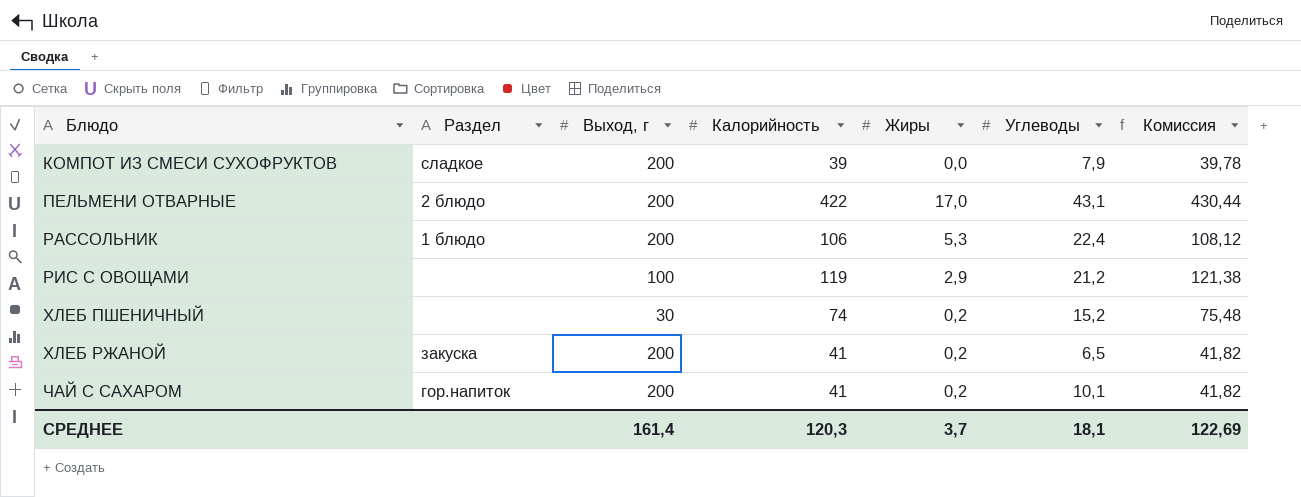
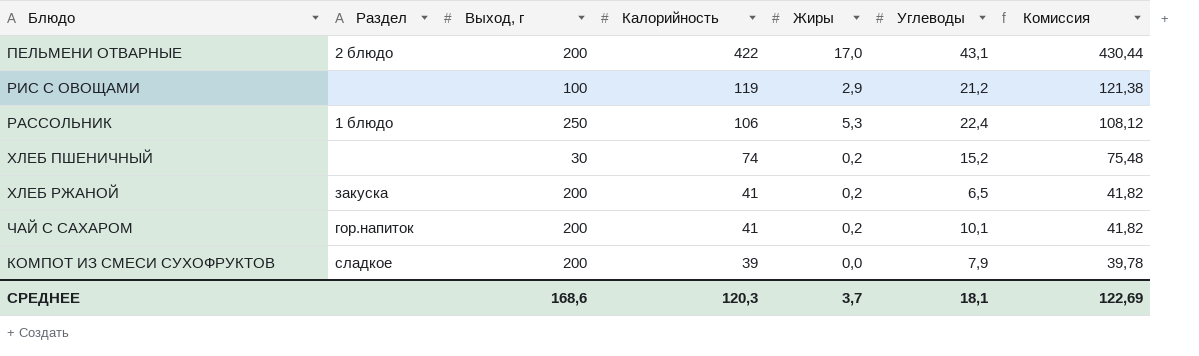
row order: Блюдо ascending -> Калорийность descending
РАССОЛЬНИК | Выход, г: 200 -> 250
СРЕДНЕЕ | Выход, г: 161,4 -> 168,6

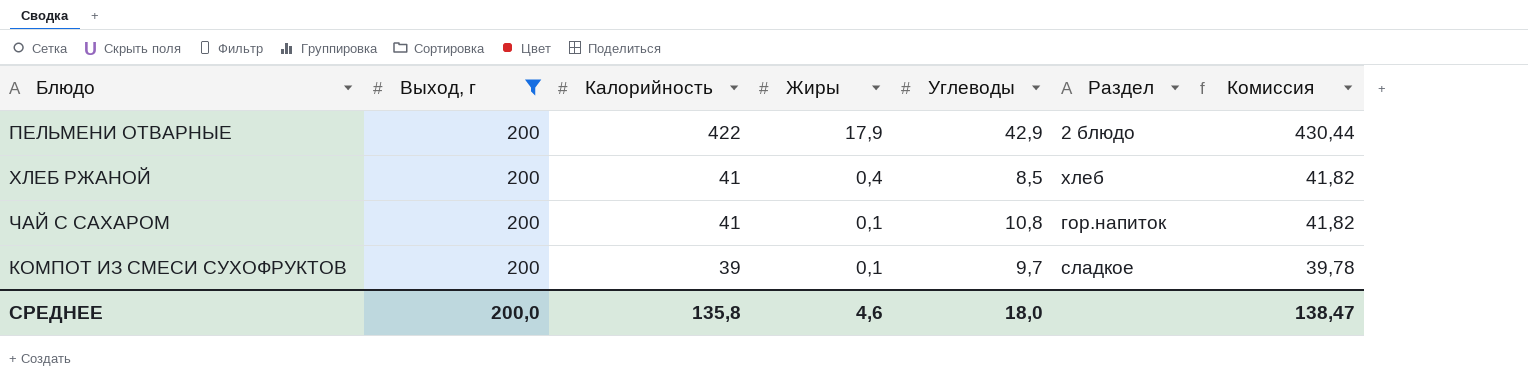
filter: none -> Выход, г = 200
column Раздел | position: 2 -> 6
ПЕЛЬМЕНИ ОТВАРНЫЕ | Жиры: 17,0 -> 17,9
ПЕЛЬМЕНИ ОТВАРНЫЕ | Углеводы: 43,1 -> 42,9
ХЛЕБ РЖАНОЙ | Жиры: 0,2 -> 0,4
ХЛЕБ РЖАНОЙ | Углеводы: 6,5 -> 8,5
ХЛЕБ РЖАНОЙ | Раздел: закуска -> хлеб
ЧАЙ С САХАРОМ | Жиры: 0,2 -> 0,1
ЧАЙ С САХАРОМ | Углеводы: 10,1 -> 10,8
КОМПОТ ИЗ СМЕСИ СУХОФРУКТОВ | Жиры: 0,0 -> 0,1
КОМПОТ ИЗ СМЕСИ СУХОФРУКТОВ | Углеводы: 7,9 -> 9,7
СРЕДНЕЕ | Выход, г: 168,6 -> 200,0
СРЕДНЕЕ | Калорийность: 120,3 -> 135,8
СРЕДНЕЕ | Жиры: 3,7 -> 4,6
СРЕДНЕЕ | Углеводы: 18,1 -> 18,0
СРЕДНЕЕ | Комиссия: 122,69 -> 138,47

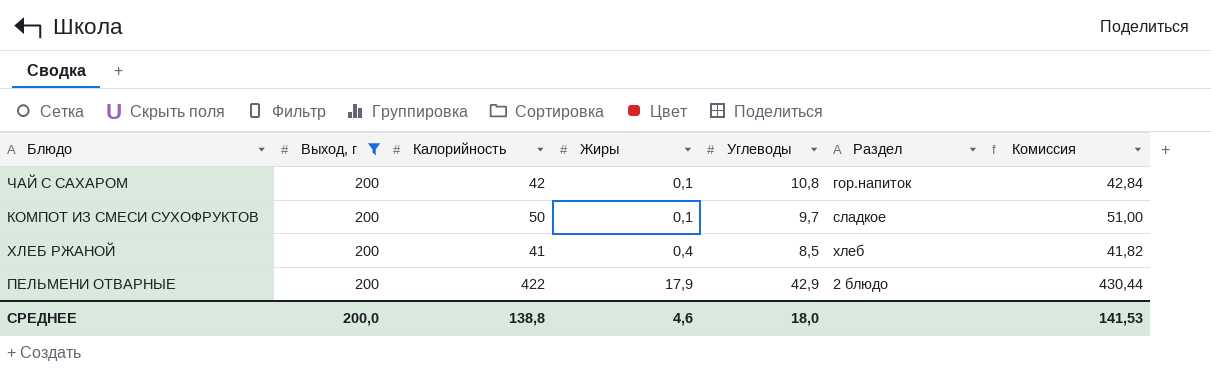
row order: Калорийность descending -> Жиры ascending
ЧАЙ С САХАРОМ | Калорийность: 41 -> 42
ЧАЙ С САХАРОМ | Комиссия: 41,82 -> 42,84
КОМПОТ ИЗ СМЕСИ СУХОФРУКТОВ | Калорийность: 39 -> 50
КОМПОТ ИЗ СМЕСИ СУХОФРУКТОВ | Комиссия: 39,78 -> 51,00
СРЕДНЕЕ | Калорийность: 135,8 -> 138,8
СРЕДНЕЕ | Комиссия: 138,47 -> 141,53

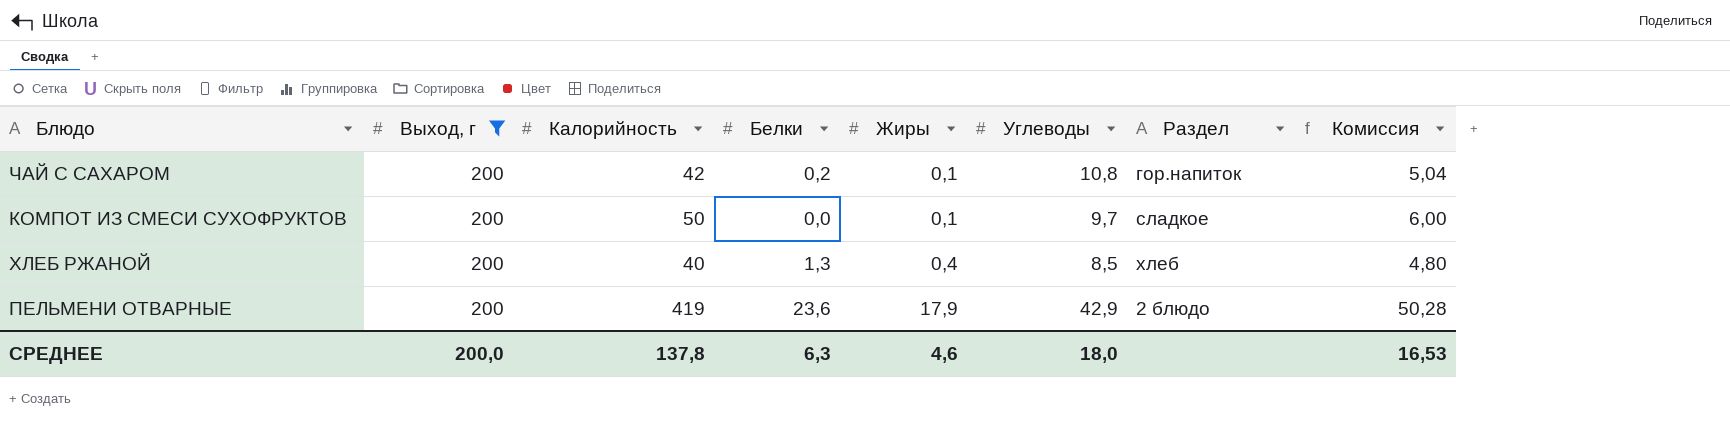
column Белки | position: none -> 4
column Комиссия | formula: [Калорийность] * 1,02 -> [Калорийность] * 0,12
ХЛЕБ РЖАНОЙ | Калорийность: 41 -> 40
ПЕЛЬМЕНИ ОТВАРНЫЕ | Калорийность: 422 -> 419
СРЕДНЕЕ | Калорийность: 138,8 -> 137,8
СРЕДНЕЕ | Комиссия: 141,53 -> 16,53

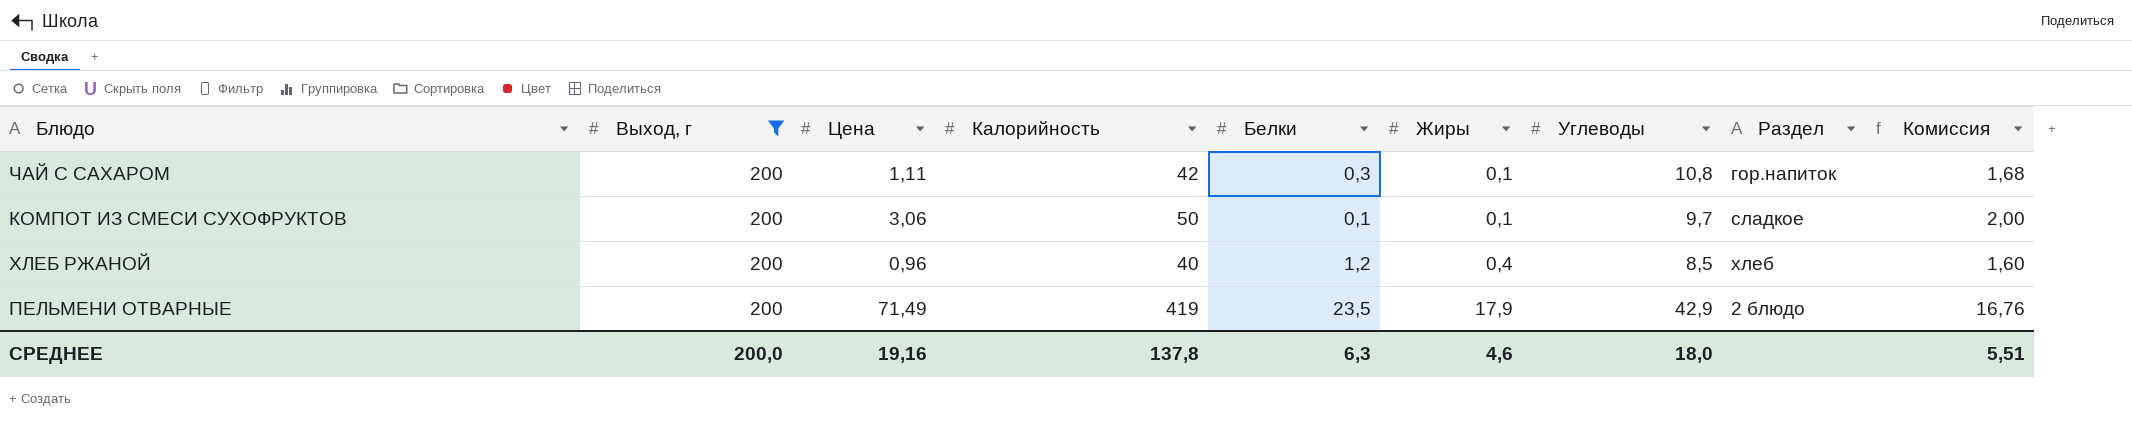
column Цена | position: none -> 3
column Комиссия | formula: [Калорийность] * 0,12 -> [Калорийность] * 0,04
ЧАЙ С САХАРОМ | Белки: 0,2 -> 0,3
КОМПОТ ИЗ СМЕСИ СУХОФРУКТОВ | Белки: 0,0 -> 0,1
ХЛЕБ РЖАНОЙ | Белки: 1,3 -> 1,2
ПЕЛЬМЕНИ ОТВАРНЫЕ | Белки: 23,6 -> 23,5
СРЕДНЕЕ | Комиссия: 16,53 -> 5,51

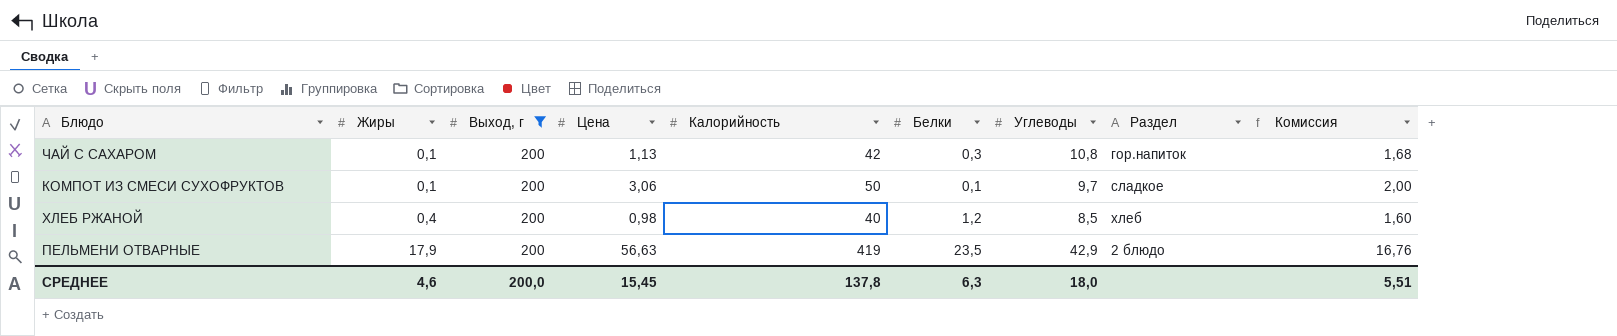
column Жиры | position: 6 -> 2
ЧАЙ С САХАРОМ | Цена: 1,11 -> 1,13
ХЛЕБ РЖАНОЙ | Цена: 0,96 -> 0,98
ПЕЛЬМЕНИ ОТВАРНЫЕ | Цена: 71,49 -> 56,63
СРЕДНЕЕ | Цена: 19,16 -> 15,45

